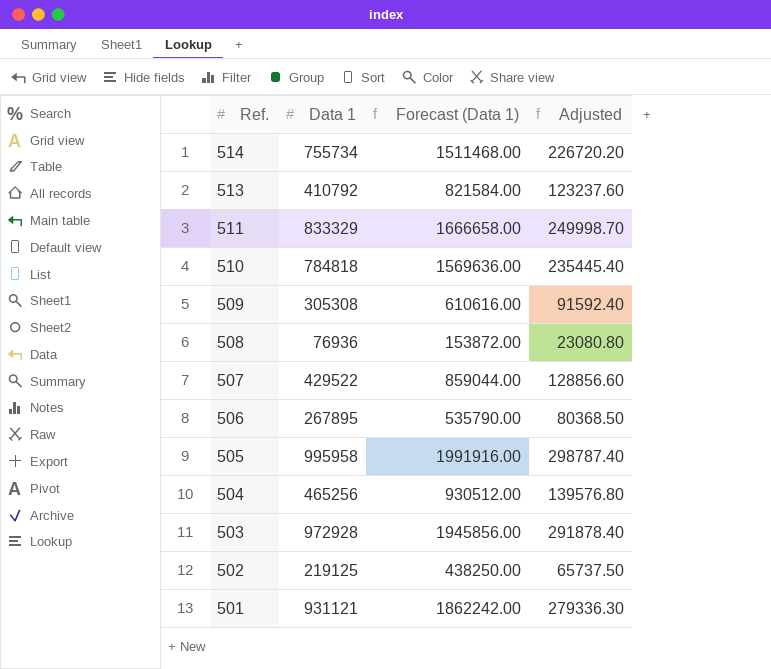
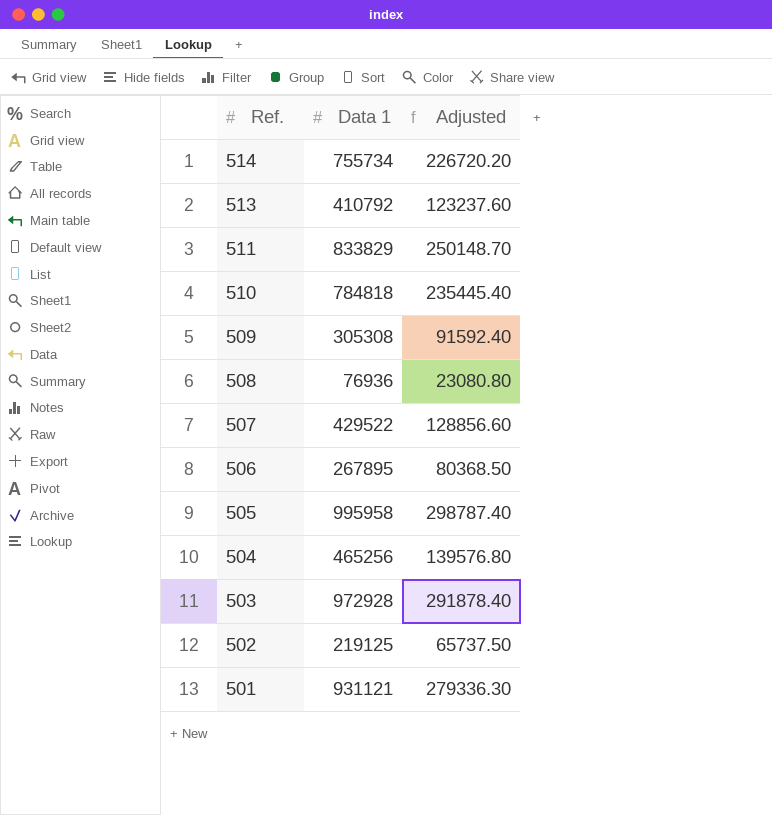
column Forecast (Data 1) | formula: [Data 1] * 2 -> none
511 | Data 1: 833329 -> 833829
511 | Adjusted: 249998.70 -> 250148.70

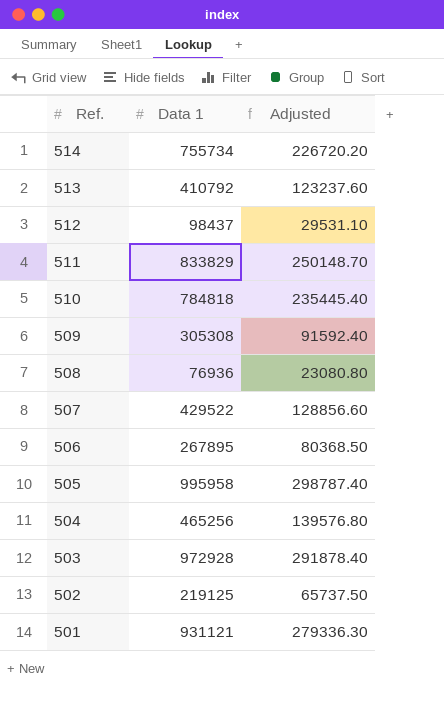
row 512: none -> 98437 | 29531.10

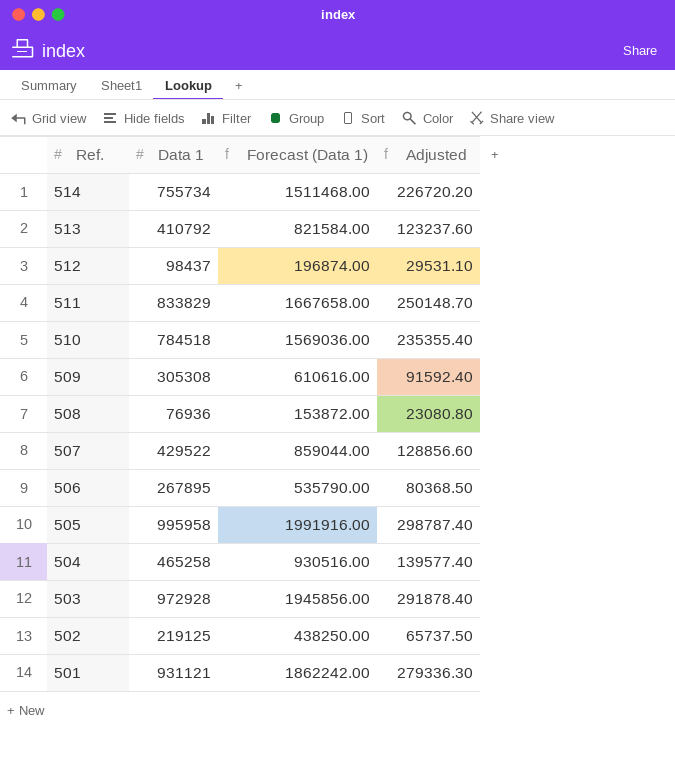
column Forecast (Data 1) | formula: none -> [Data 1] * 2
510 | Data 1: 784818 -> 784518
510 | Adjusted: 235445.40 -> 235355.40
504 | Data 1: 465256 -> 465258
504 | Adjusted: 139576.80 -> 139577.40

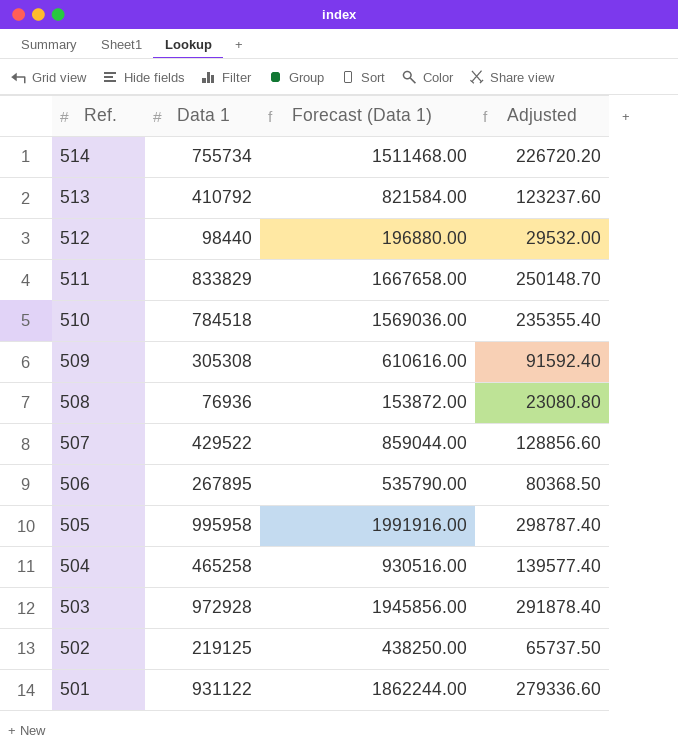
512 | Data 1: 98437 -> 98440
512 | Forecast (Data 1): 196874.00 -> 196880.00
512 | Adjusted: 29531.10 -> 29532.00
501 | Data 1: 931121 -> 931122
501 | Forecast (Data 1): 1862242.00 -> 1862244.00
501 | Adjusted: 279336.30 -> 279336.60

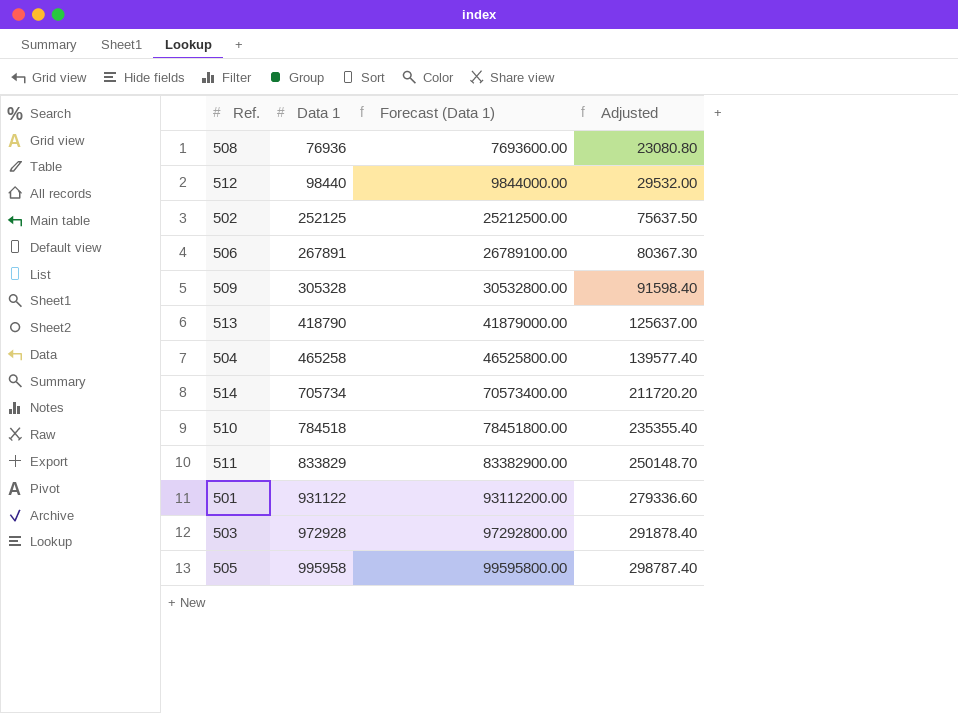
row order: Ref. descending -> Data 1 ascending
column Forecast (Data 1) | formula: [Data 1] * 2 -> [Data 1] * 100
row 507: 429522 | 859044.00 | 128856.60 -> none
502 | Data 1: 219125 -> 252125
502 | Adjusted: 65737.50 -> 75637.50
506 | Data 1: 267895 -> 267891
506 | Adjusted: 80368.50 -> 80367.30
509 | Data 1: 305308 -> 305328
509 | Adjusted: 91592.40 -> 91598.40
513 | Data 1: 410792 -> 418790
513 | Adjusted: 123237.60 -> 125637.00
514 | Data 1: 755734 -> 705734
514 | Adjusted: 226720.20 -> 211720.20

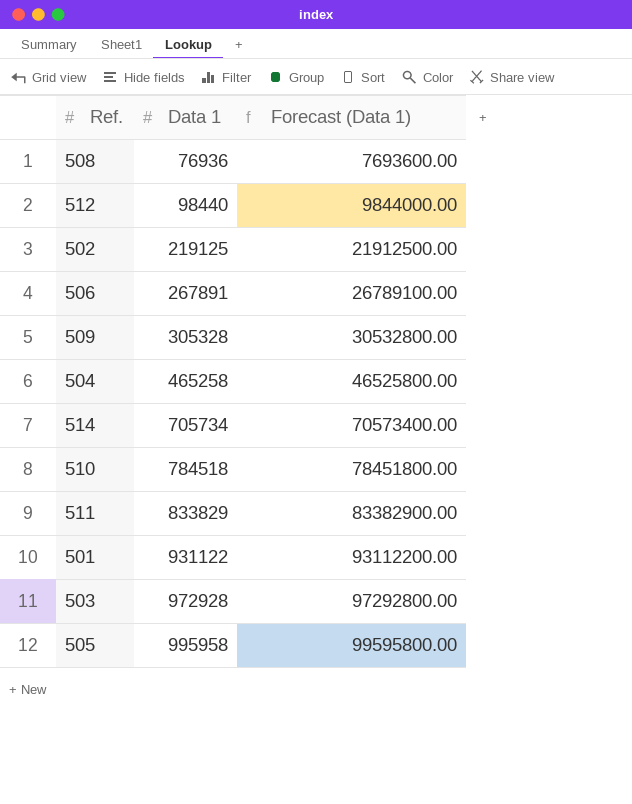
column Adjusted | formula: [Data 1] * 0.3 -> none
row 513: 418790 | 41879000.00 | 125637.00 -> none
502 | Data 1: 252125 -> 219125
502 | Forecast (Data 1): 25212500.00 -> 21912500.00

